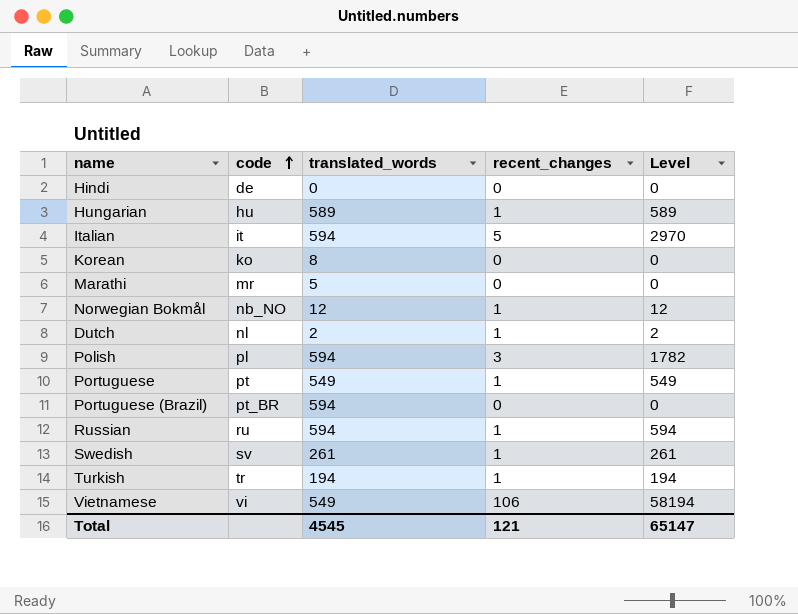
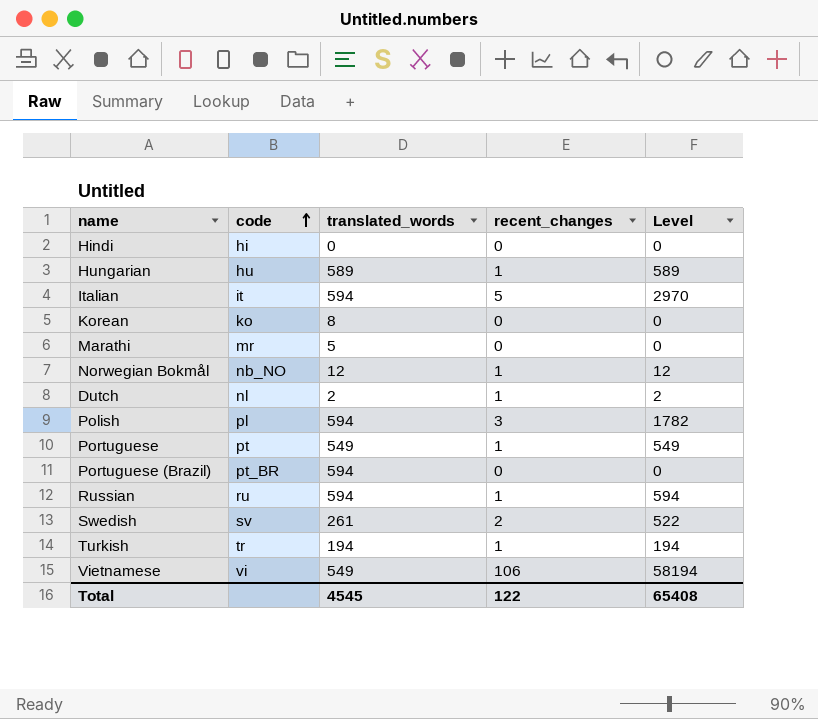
Hindi | code: de -> hi
Swedish | recent_changes: 1 -> 2
Swedish | Level: 261 -> 522
Total | recent_changes: 121 -> 122
Total | Level: 65147 -> 65408

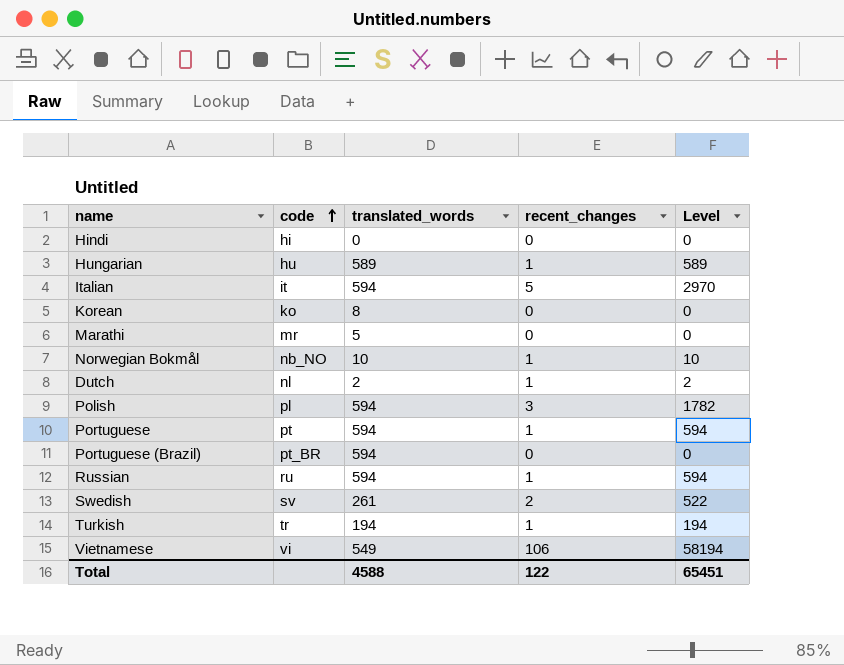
Norwegian Bokmål | translated_words: 12 -> 10
Norwegian Bokmål | Level: 12 -> 10
Portuguese | translated_words: 549 -> 594
Portuguese | Level: 549 -> 594
Total | translated_words: 4545 -> 4588
Total | Level: 65408 -> 65451

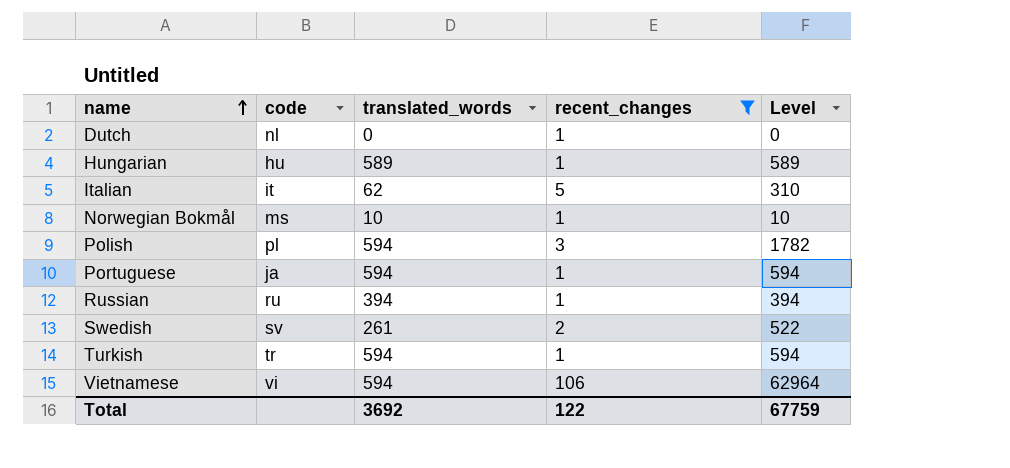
filter: none -> recent_changes != 0
row order: code ascending -> name ascending
Dutch | translated_words: 2 -> 0
Dutch | Level: 2 -> 0
Italian | translated_words: 594 -> 62
Italian | Level: 2970 -> 310
Norwegian Bokmål | code: nb_NO -> ms
Portuguese | code: pt -> ja
Russian | translated_words: 594 -> 394
Russian | Level: 594 -> 394
Turkish | translated_words: 194 -> 594
Turkish | Level: 194 -> 594
Vietnamese | translated_words: 549 -> 594
Vietnamese | Level: 58194 -> 62964
Total | translated_words: 4588 -> 3692
Total | Level: 65451 -> 67759

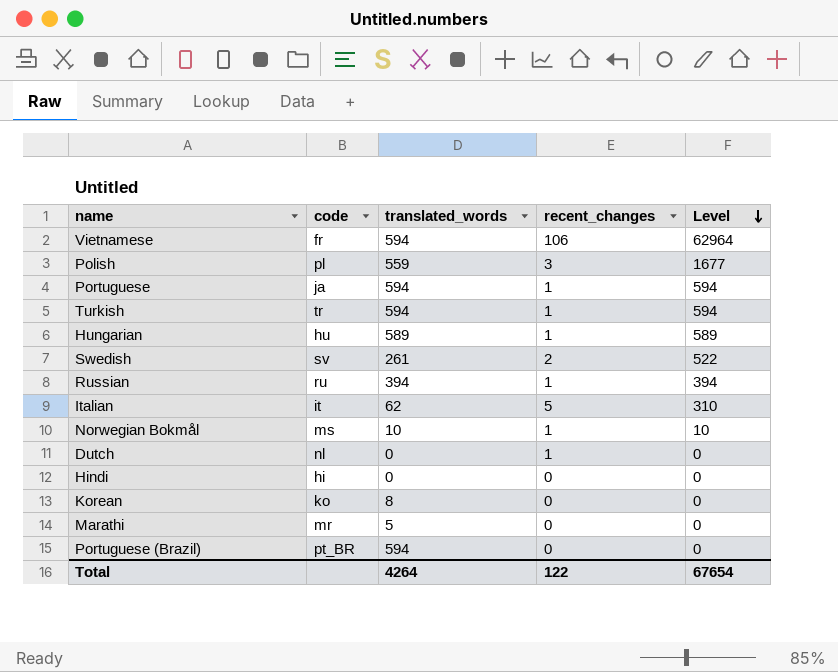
filter: recent_changes != 0 -> none
row order: name ascending -> Level descending
Vietnamese | code: vi -> fr
Polish | translated_words: 594 -> 559
Polish | Level: 1782 -> 1677
Total | translated_words: 3692 -> 4264
Total | Level: 67759 -> 67654

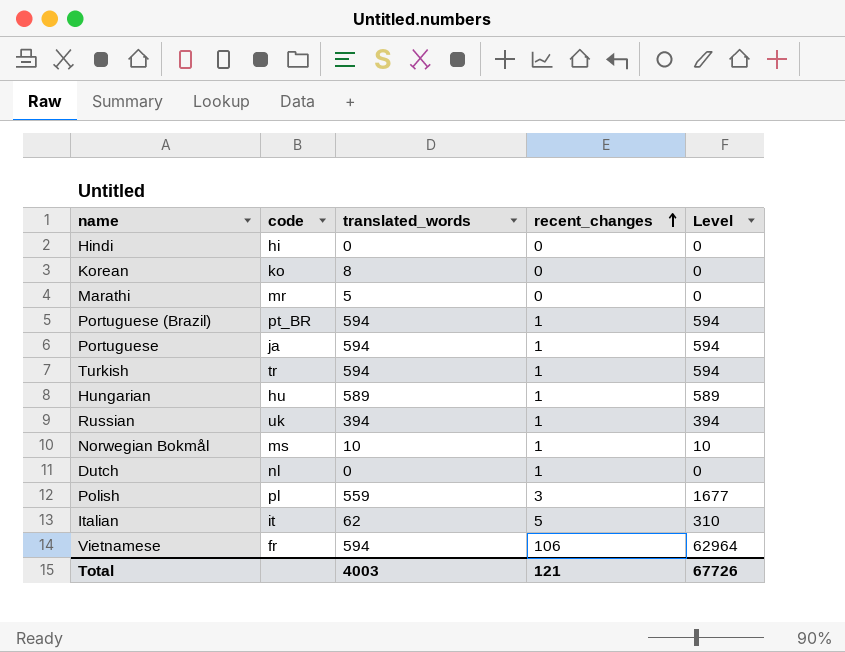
row order: Level descending -> recent_changes ascending
row Swedish: sv | 261 | 2 | 522 -> none
Portuguese (Brazil) | recent_changes: 0 -> 1
Portuguese (Brazil) | Level: 0 -> 594
Russian | code: ru -> uk
Total | translated_words: 4264 -> 4003
Total | recent_changes: 122 -> 121
Total | Level: 67654 -> 67726

